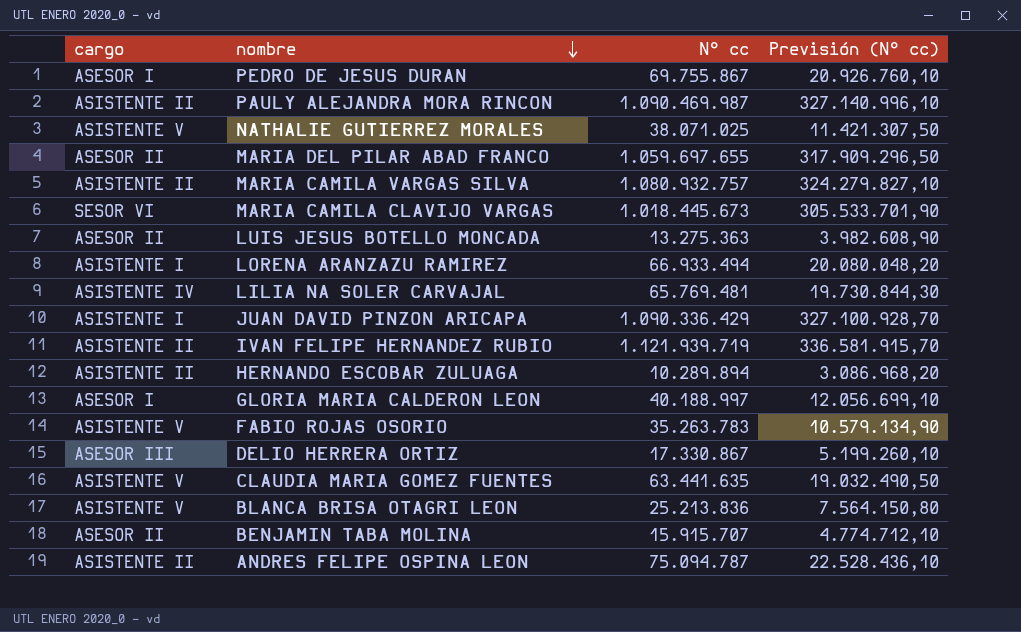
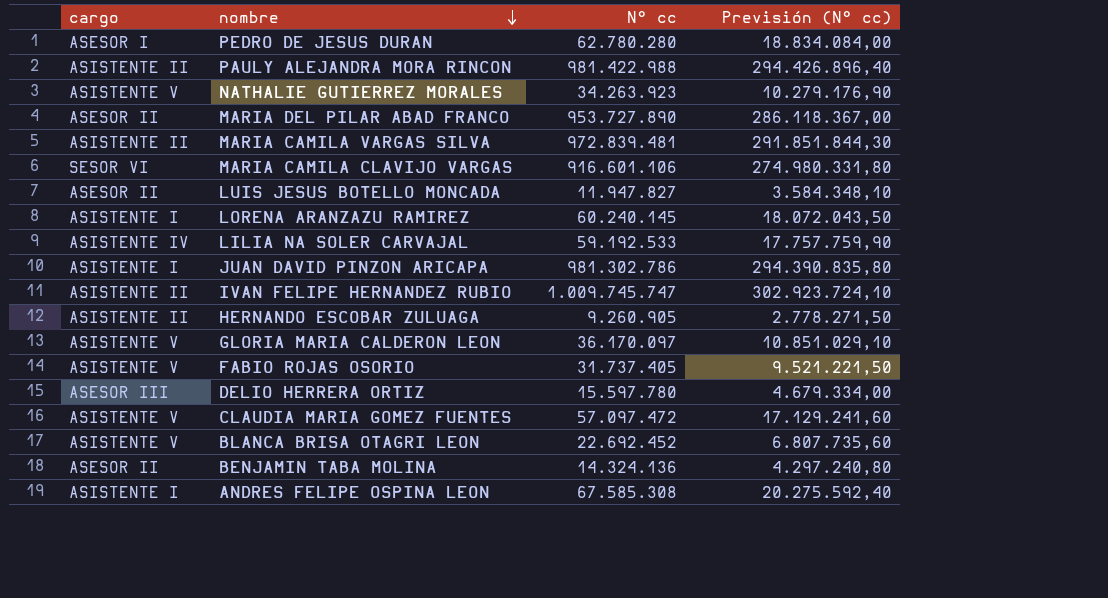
PEDRO DE JESUS DURAN | N° cc: 69.755.867 -> 62.780.280
PEDRO DE JESUS DURAN | Previsión (N° cc): 20.926.760,10 -> 18.834.084,00
PAULY ALEJANDRA MORA RINCON | N° cc: 1.090.469.987 -> 981.422.988
PAULY ALEJANDRA MORA RINCON | Previsión (N° cc): 327.140.996,10 -> 294.426.896,40
NATHALIE GUTIERREZ MORALES | N° cc: 38.071.025 -> 34.263.923
NATHALIE GUTIERREZ MORALES | Previsión (N° cc): 11.421.307,50 -> 10.279.176,90
MARIA DEL PILAR ABAD FRANCO | N° cc: 1.059.697.655 -> 953.727.890
MARIA DEL PILAR ABAD FRANCO | Previsión (N° cc): 317.909.296,50 -> 286.118.367,00
MARIA CAMILA VARGAS SILVA | N° cc: 1.080.932.757 -> 972.839.481
MARIA CAMILA VARGAS SILVA | Previsión (N° cc): 324.279.827,10 -> 291.851.844,30
MARIA CAMILA CLAVIJO VARGAS | N° cc: 1.018.445.673 -> 916.601.106
MARIA CAMILA CLAVIJO VARGAS | Previsión (N° cc): 305.533.701,90 -> 274.980.331,80
LUIS JESUS BOTELLO MONCADA | N° cc: 13.275.363 -> 11.947.827
LUIS JESUS BOTELLO MONCADA | Previsión (N° cc): 3.982.608,90 -> 3.584.348,10
LORENA ARANZAZU RAMIREZ | N° cc: 66.933.494 -> 60.240.145
LORENA ARANZAZU RAMIREZ | Previsión (N° cc): 20.080.048,20 -> 18.072.043,50
LILIA NA SOLER CARVAJAL | N° cc: 65.769.481 -> 59.192.533
LILIA NA SOLER CARVAJAL | Previsión (N° cc): 19.730.844,30 -> 17.757.759,90
JUAN DAVID PINZON ARICAPA | N° cc: 1.090.336.429 -> 981.302.786
JUAN DAVID PINZON ARICAPA | Previsión (N° cc): 327.100.928,70 -> 294.390.835,80
IVAN FELIPE HERNANDEZ RUBIO | N° cc: 1.121.939.719 -> 1.009.745.747
IVAN FELIPE HERNANDEZ RUBIO | Previsión (N° cc): 336.581.915,70 -> 302.923.724,10
HERNANDO ESCOBAR ZULUAGA | N° cc: 10.289.894 -> 9.260.905
HERNANDO ESCOBAR ZULUAGA | Previsión (N° cc): 3.086.968,20 -> 2.778.271,50
GLORIA MARIA CALDERON LEON | cargo: ASESOR I -> ASISTENTE V
GLORIA MARIA CALDERON LEON | N° cc: 40.188.997 -> 36.170.097
GLORIA MARIA CALDERON LEON | Previsión (N° cc): 12.056.699,10 -> 10.851.029,10
FABIO ROJAS OSORIO | N° cc: 35.263.783 -> 31.737.405
FABIO ROJAS OSORIO | Previsión (N° cc): 10.579.134,90 -> 9.521.221,50
DELIO HERRERA ORTIZ | N° cc: 17.330.867 -> 15.597.780
DELIO HERRERA ORTIZ | Previsión (N° cc): 5.199.260,10 -> 4.679.334,00
CLAUDIA MARIA GOMEZ FUENTES | N° cc: 63.441.635 -> 57.097.472
CLAUDIA MARIA GOMEZ FUENTES | Previsión (N° cc): 19.032.490,50 -> 17.129.241,60
BLANCA BRISA OTAGRI LEON | N° cc: 25.213.836 -> 22.692.452
BLANCA BRISA OTAGRI LEON | Previsión (N° cc): 7.564.150,80 -> 6.807.735,60
BENJAMIN TABA MOLINA | N° cc: 15.915.707 -> 14.324.136
BENJAMIN TABA MOLINA | Previsión (N° cc): 4.774.712,10 -> 4.297.240,80
ANDRES FELIPE OSPINA LEON | cargo: ASISTENTE II -> ASISTENTE I
ANDRES FELIPE OSPINA LEON | N° cc: 75.094.787 -> 67.585.308
ANDRES FELIPE OSPINA LEON | Previsión (N° cc): 22.528.436,10 -> 20.275.592,40

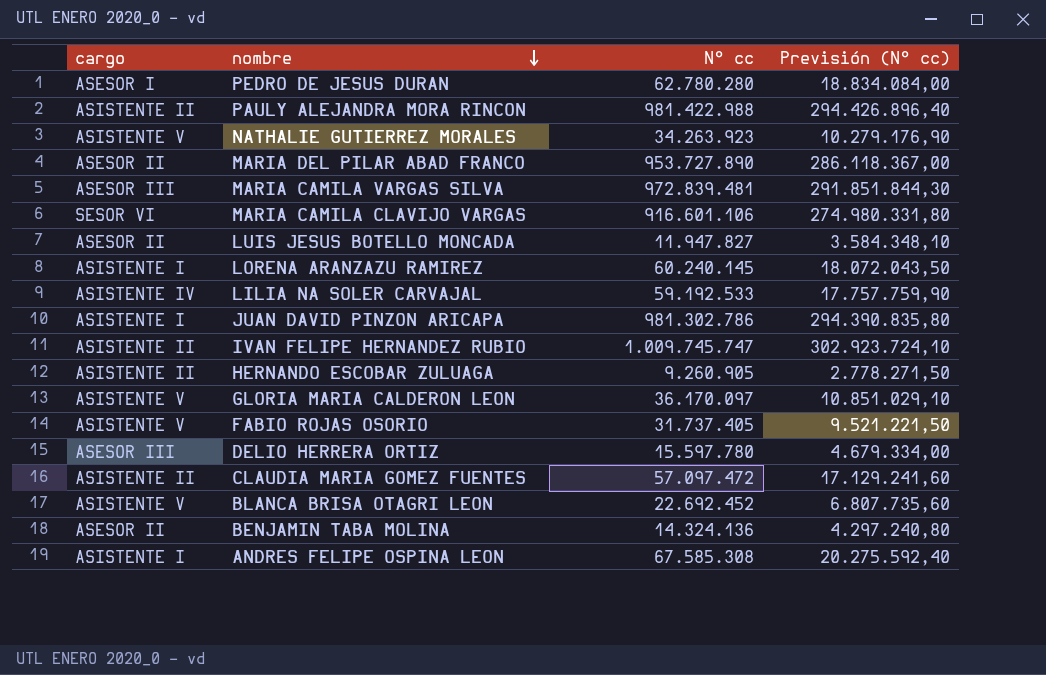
MARIA CAMILA VARGAS SILVA | cargo: ASISTENTE II -> ASESOR III
CLAUDIA MARIA GOMEZ FUENTES | cargo: ASISTENTE V -> ASISTENTE II

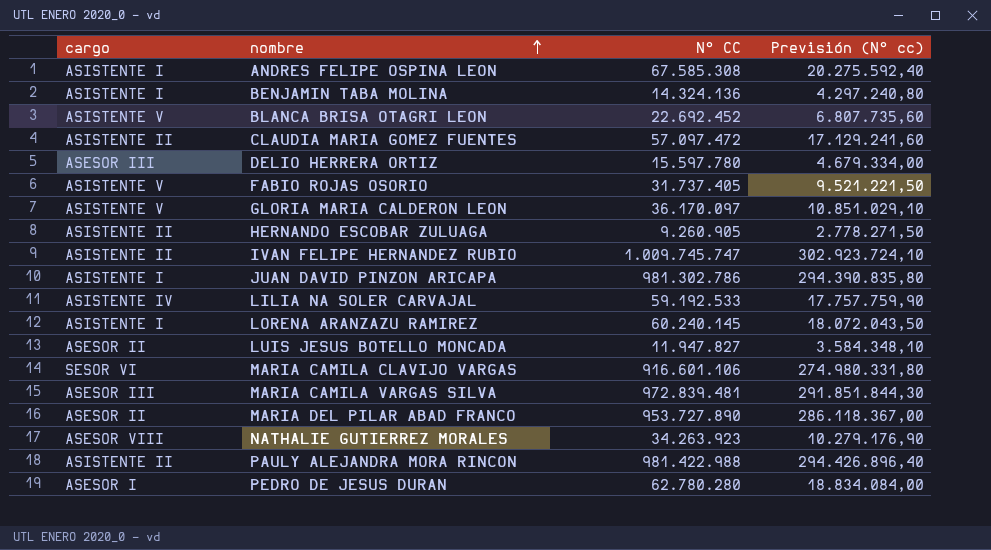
row order: nombre descending -> nombre ascending
column name: N° cc -> N° CC
BENJAMIN TABA MOLINA | cargo: ASESOR II -> ASISTENTE I
NATHALIE GUTIERREZ MORALES | cargo: ASISTENTE V -> ASESOR VIII

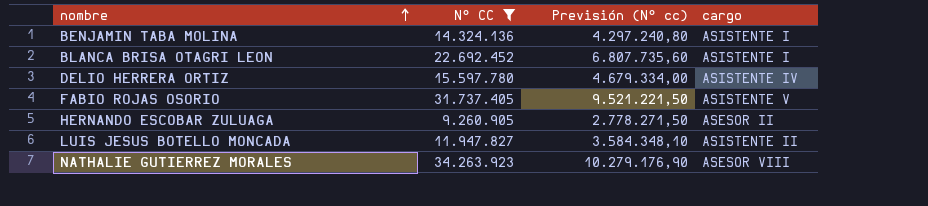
filter: none -> N° CC <= 34.263.923
column cargo | position: 1 -> 4
BLANCA BRISA OTAGRI LEON | cargo: ASISTENTE V -> ASISTENTE I
DELIO HERRERA ORTIZ | cargo: ASESOR III -> ASISTENTE IV
HERNANDO ESCOBAR ZULUAGA | cargo: ASISTENTE II -> ASESOR II
LUIS JESUS BOTELLO MONCADA | cargo: ASESOR II -> ASISTENTE II

